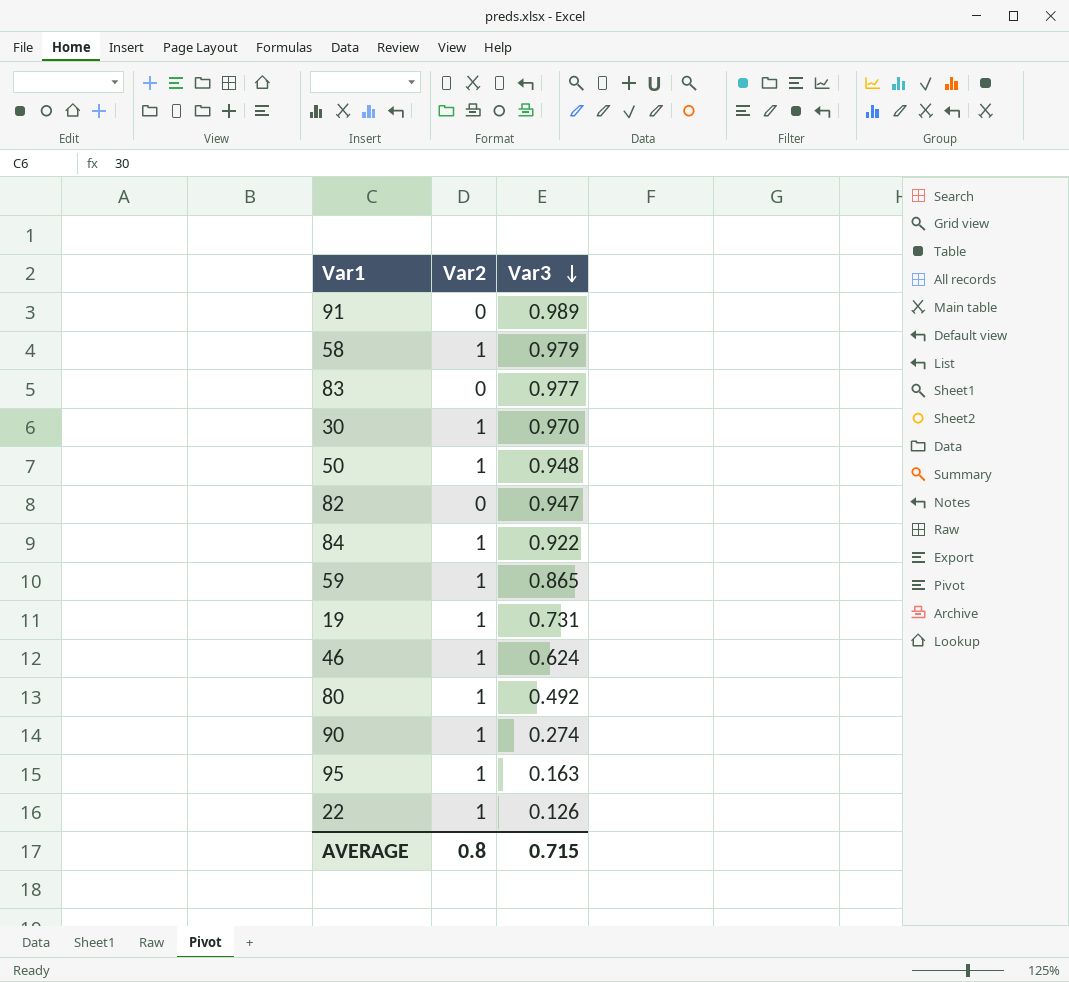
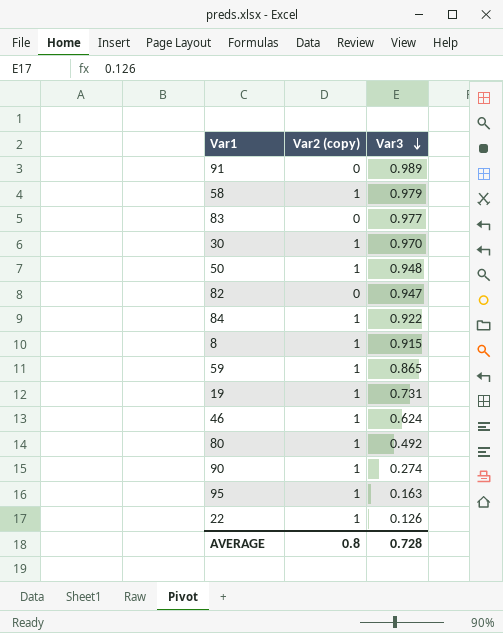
column name: Var2 -> Var2 (copy)
row 8: none -> 1 | 0.915
AVERAGE | Var3: 0.715 -> 0.728

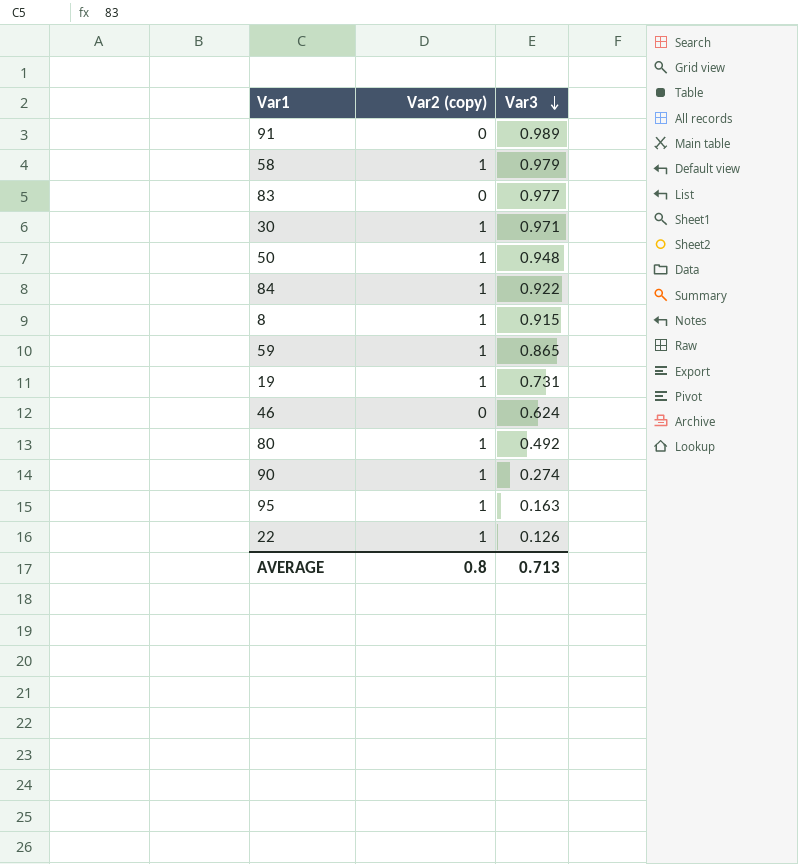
row 82: 0 | 0.947 -> none
30 | Var3: 0.970 -> 0.971
46 | Var2 (copy): 1 -> 0
AVERAGE | Var3: 0.728 -> 0.713

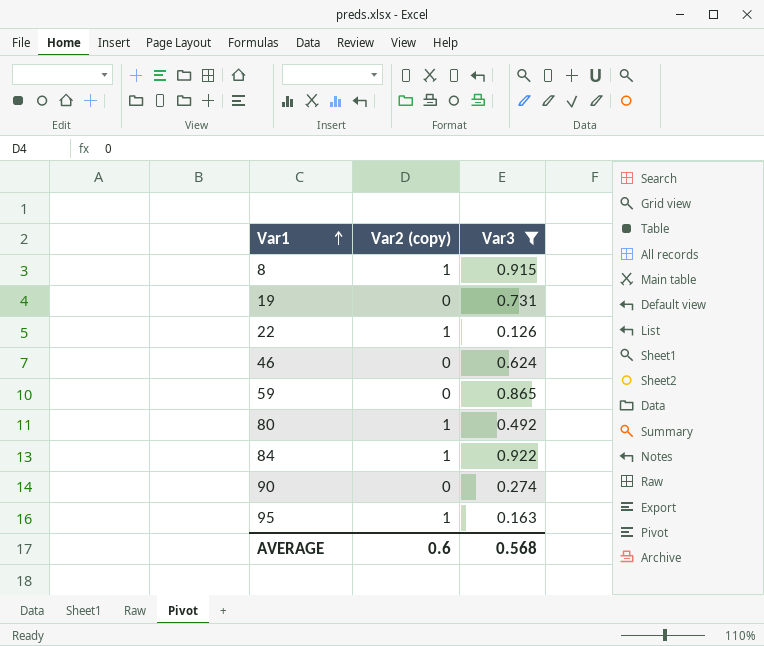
filter: none -> Var3 <= 0.922
row order: Var3 descending -> Var1 ascending
19 | Var2 (copy): 1 -> 0
59 | Var2 (copy): 1 -> 0
90 | Var2 (copy): 1 -> 0
AVERAGE | Var2 (copy): 0.8 -> 0.6
AVERAGE | Var3: 0.713 -> 0.568

